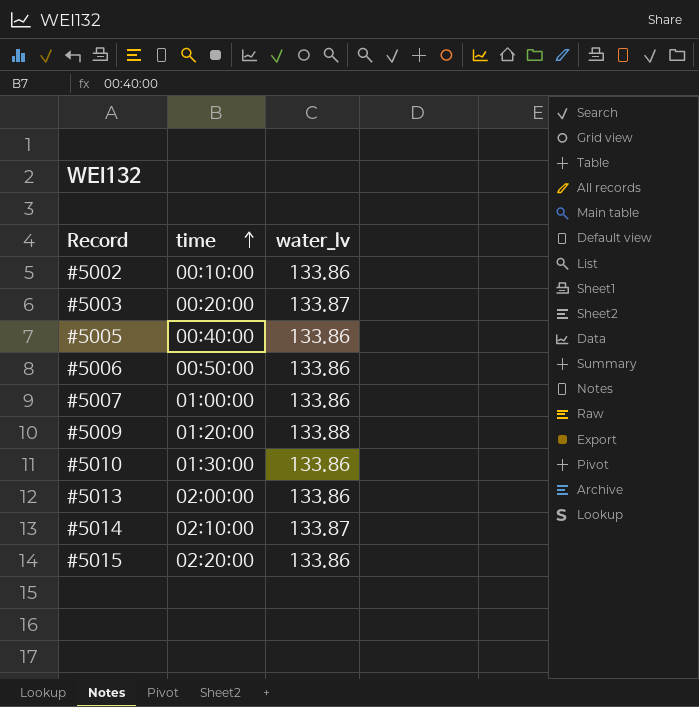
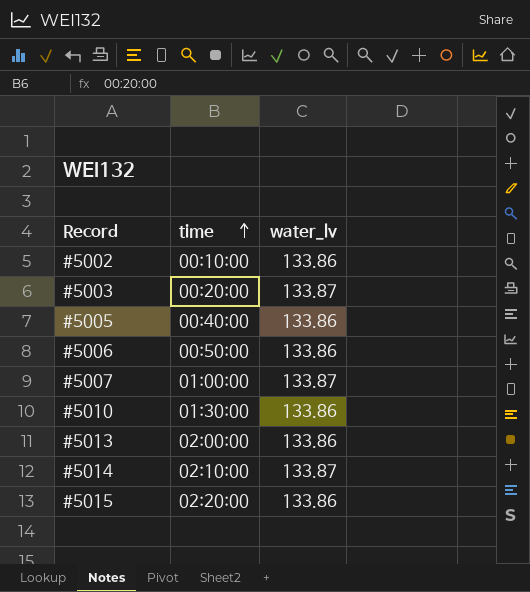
row #5009: 01:20:00 | 133.88 -> none
#5007 | water_lv: 133.86 -> 133.87

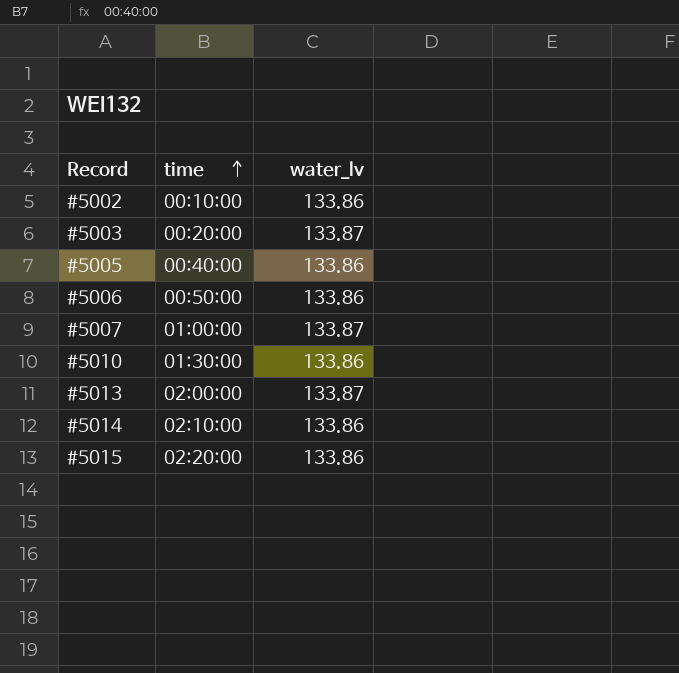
#5013 | water_lv: 133.86 -> 133.87
#5014 | water_lv: 133.87 -> 133.86

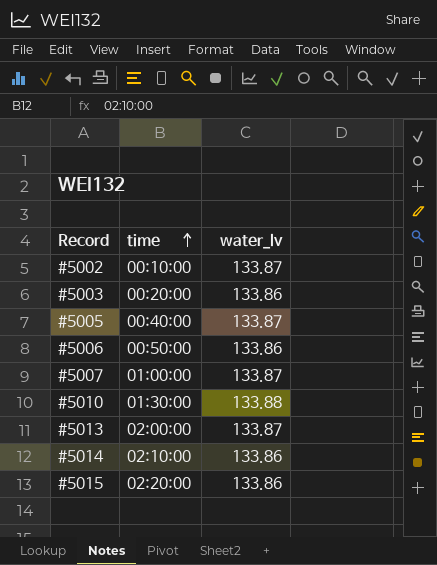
#5002 | water_lv: 133.86 -> 133.87
#5003 | water_lv: 133.87 -> 133.86
#5005 | water_lv: 133.86 -> 133.87
#5010 | water_lv: 133.86 -> 133.88

